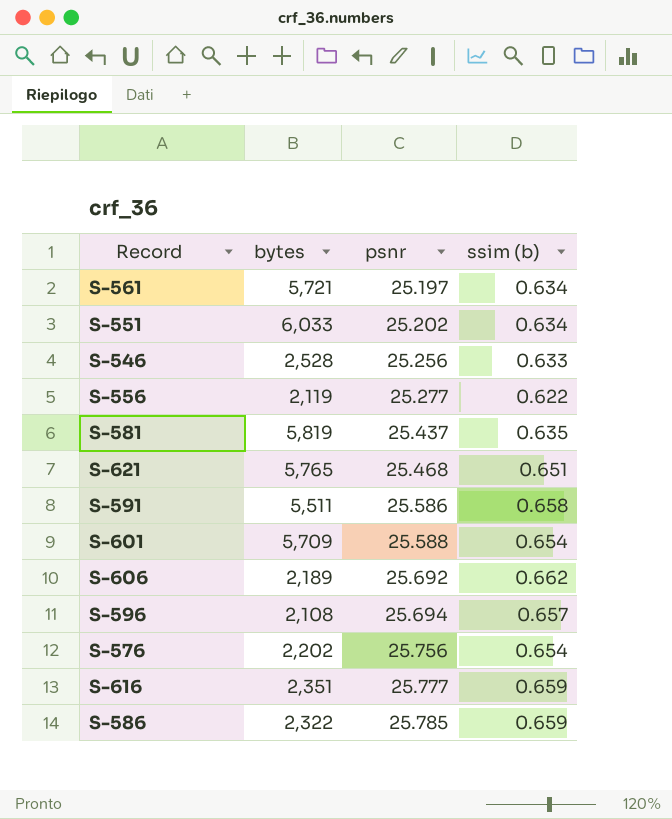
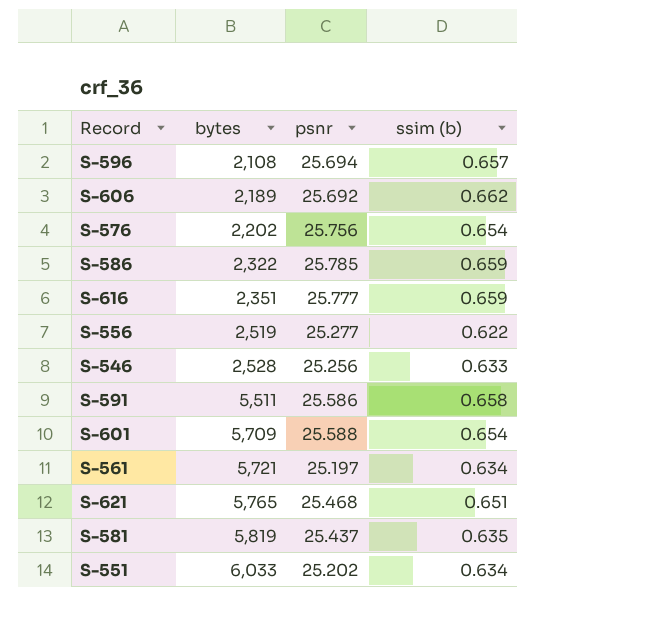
row order: psnr ascending -> bytes ascending
S-556 | bytes: 2,119 -> 2,519

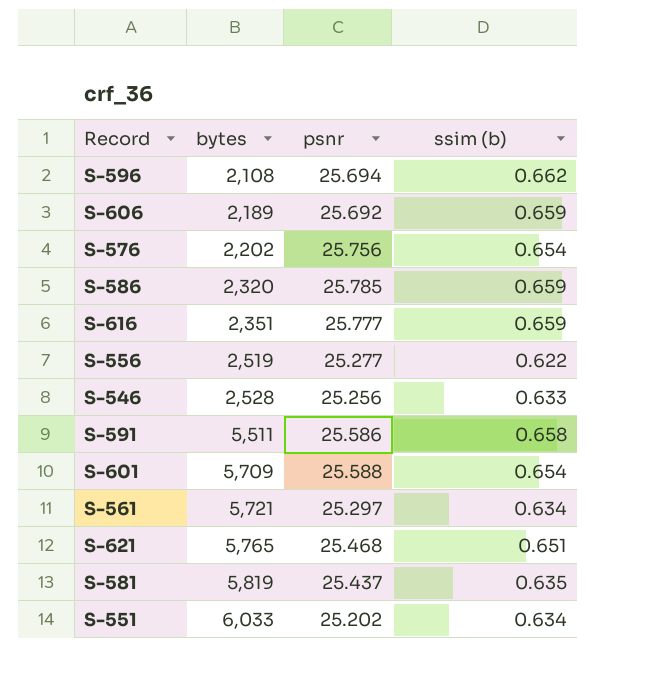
S-596 | ssim (b): 0.657 -> 0.662
S-606 | ssim (b): 0.662 -> 0.659
S-586 | bytes: 2,322 -> 2,320
S-561 | psnr: 25.197 -> 25.297

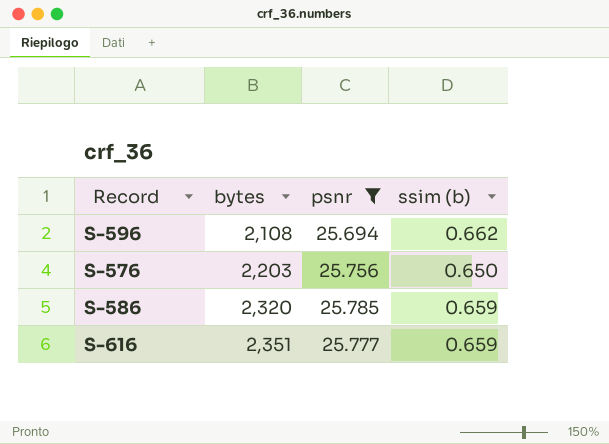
filter: none -> psnr >= 25.694
S-576 | bytes: 2,202 -> 2,203
S-576 | ssim (b): 0.654 -> 0.650

